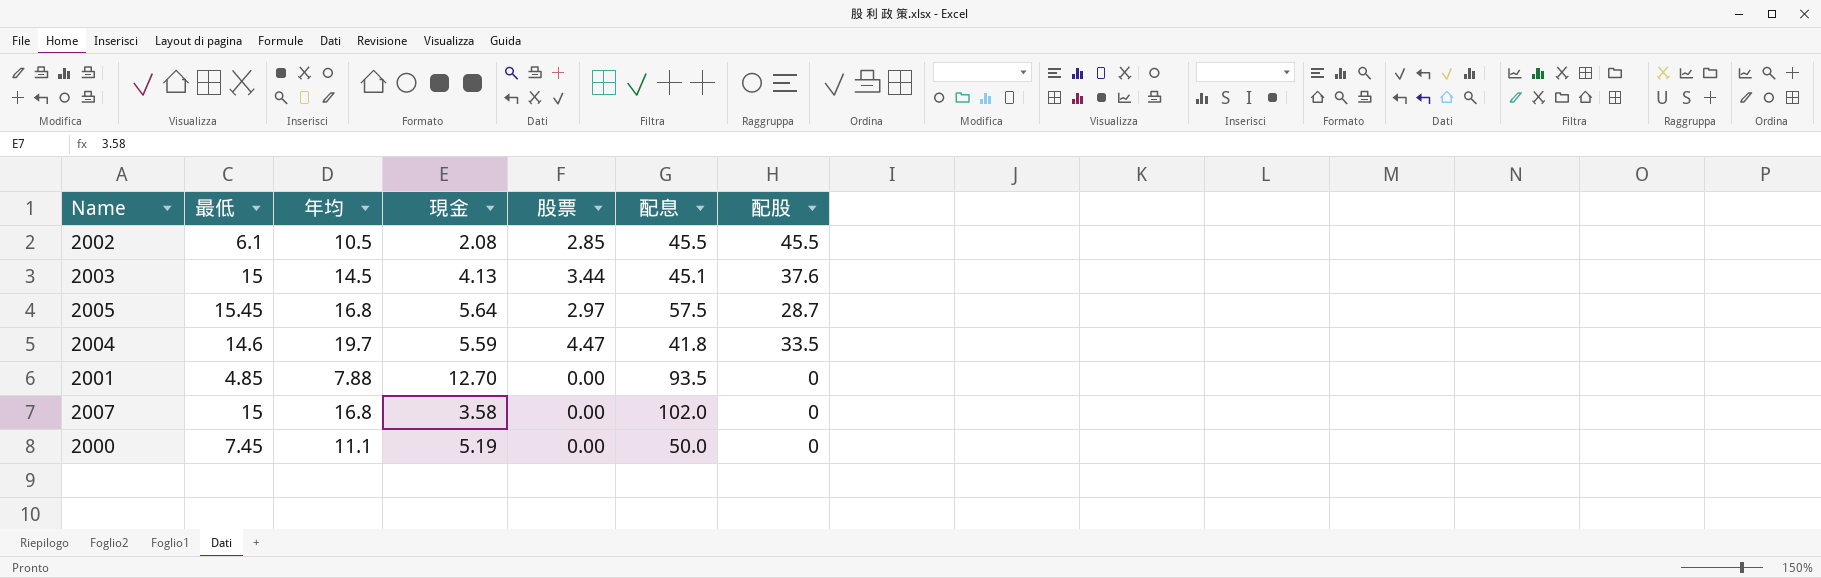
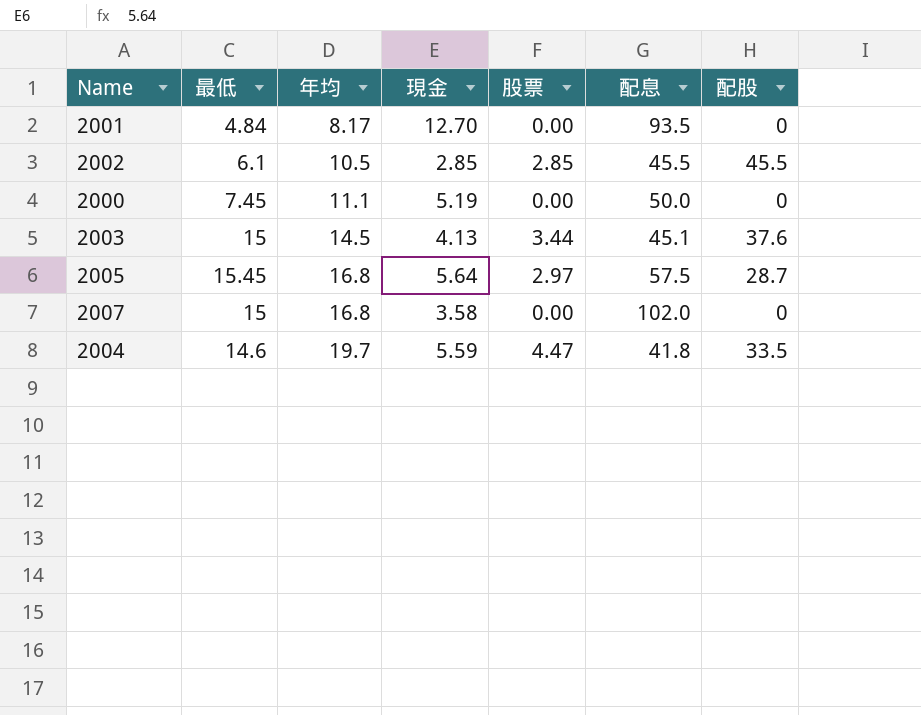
row order: none -> 年均 ascending
2001 | 最低: 4.85 -> 4.84
2001 | 年均: 7.88 -> 8.17
2002 | 現金: 2.08 -> 2.85

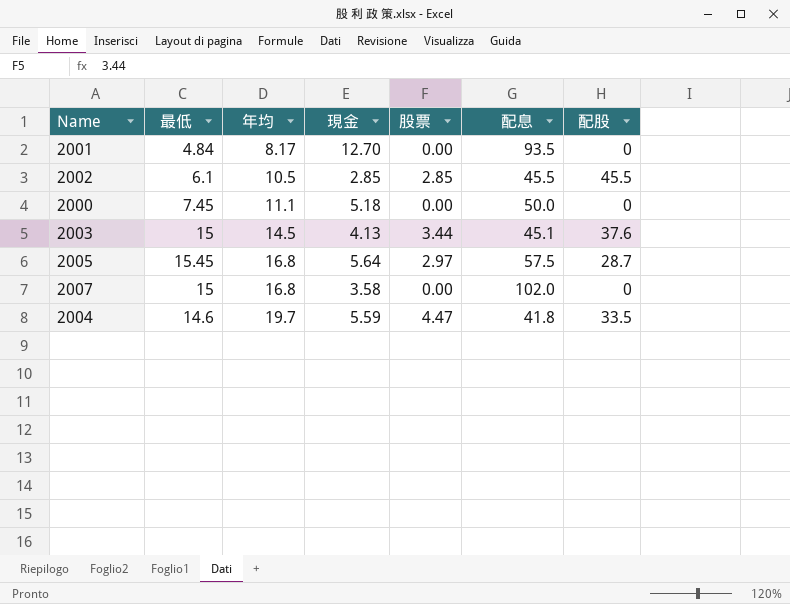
2000 | 現金: 5.19 -> 5.18

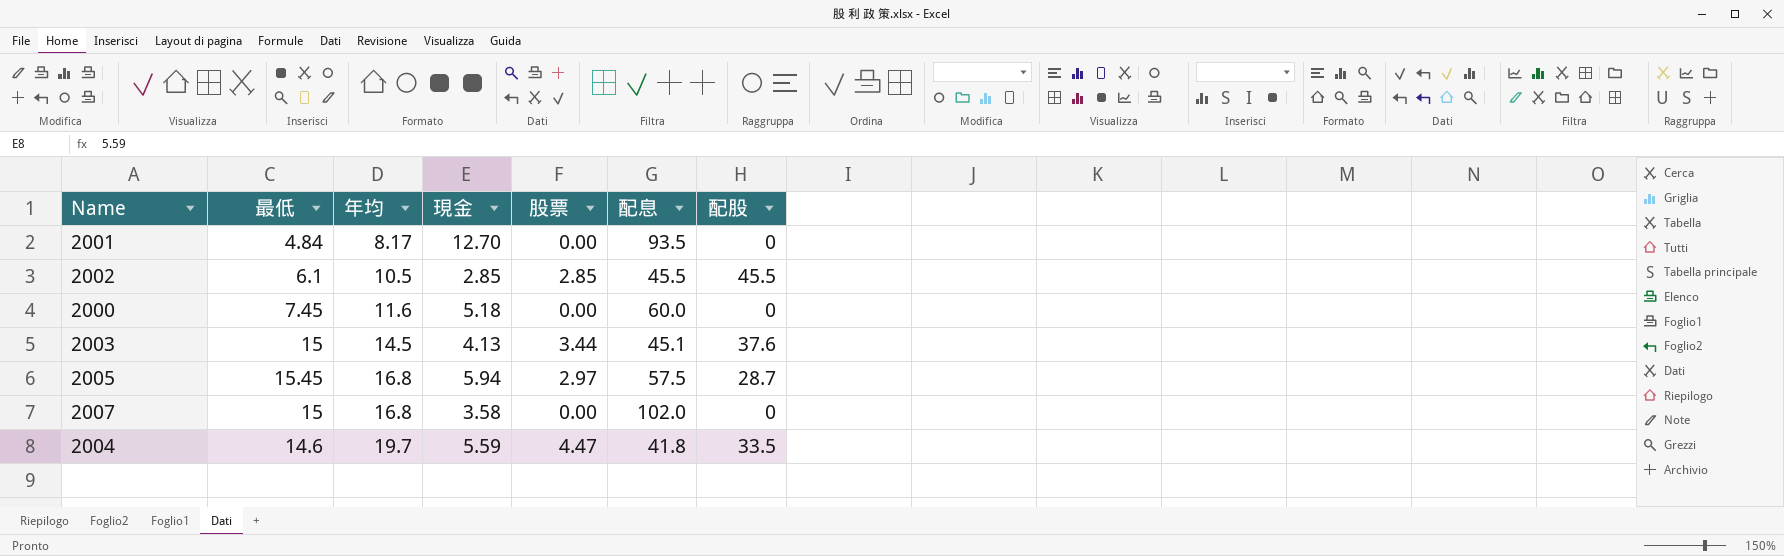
2000 | 年均: 11.1 -> 11.6
2000 | 配息: 50.0 -> 60.0
2005 | 現金: 5.64 -> 5.94

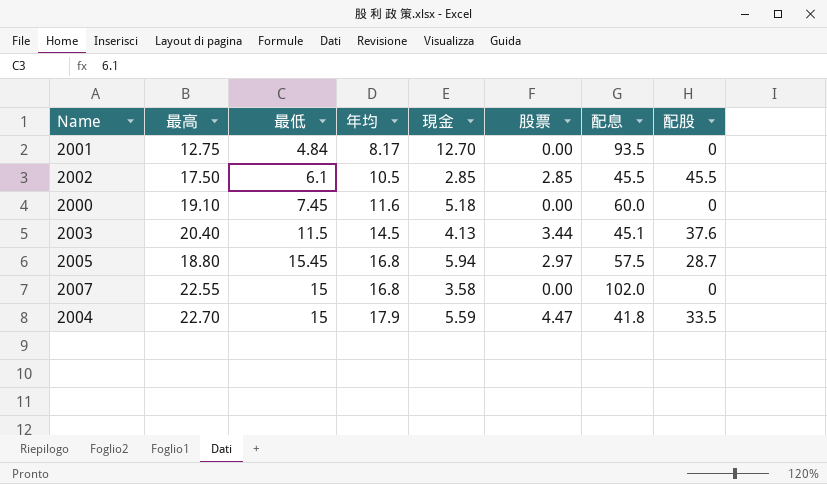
column 最高 | position: none -> 2
2003 | 最低: 15 -> 11.5
2004 | 最低: 14.6 -> 15
2004 | 年均: 19.7 -> 17.9

